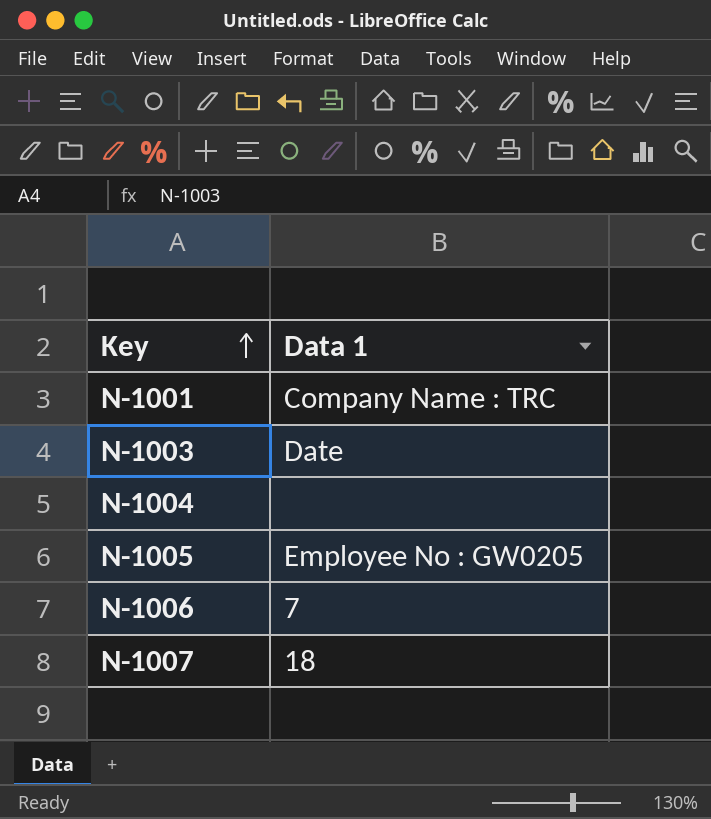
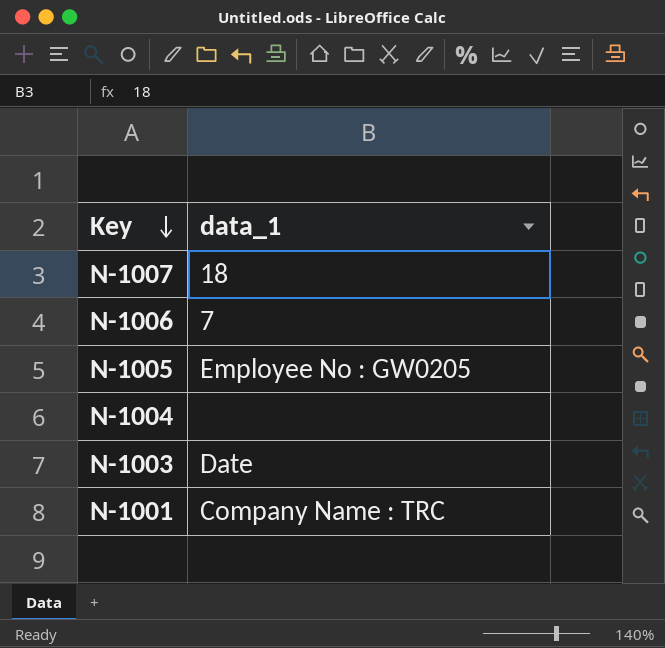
row order: Key ascending -> Key descending
column name: Data 1 -> data_1

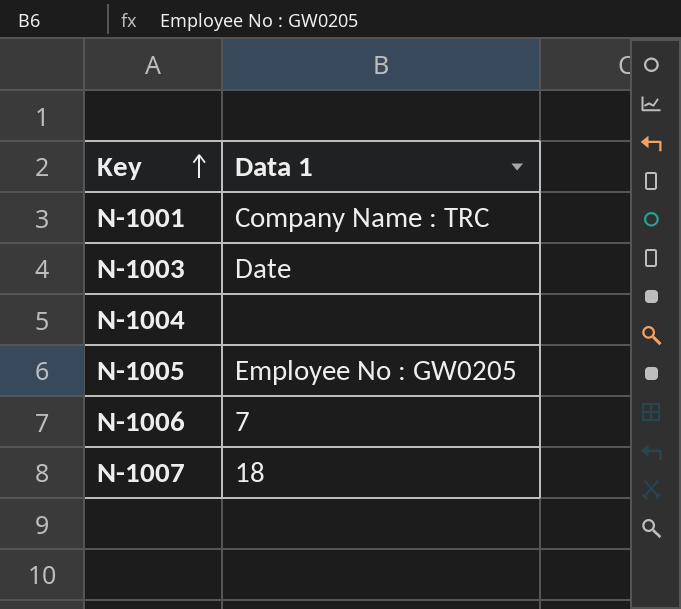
row order: Key descending -> Key ascending
column name: data_1 -> Data 1

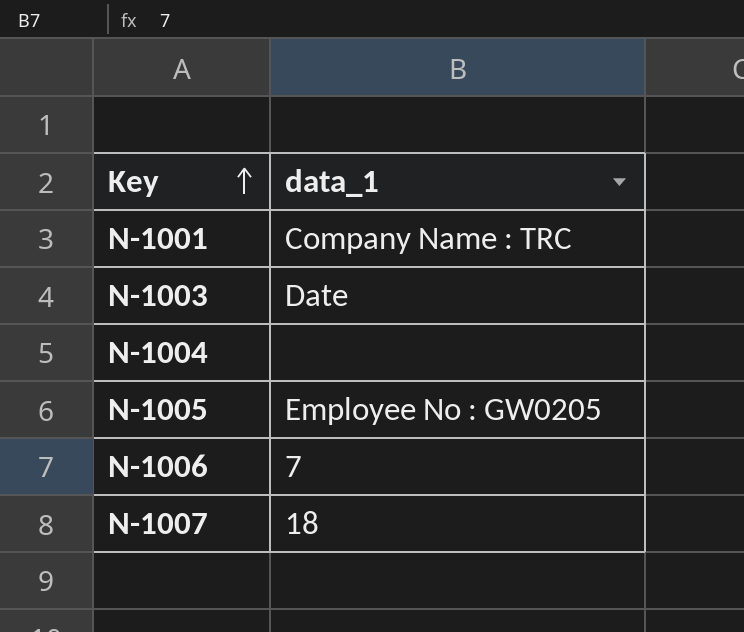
column name: Data 1 -> data_1

